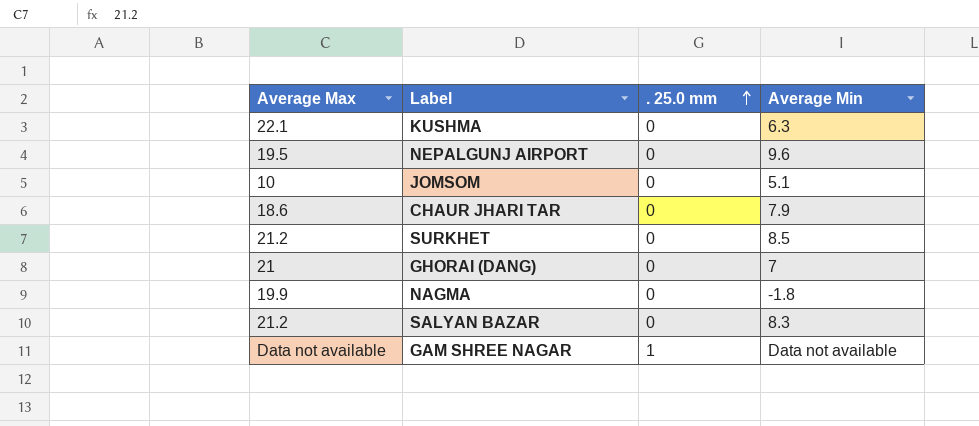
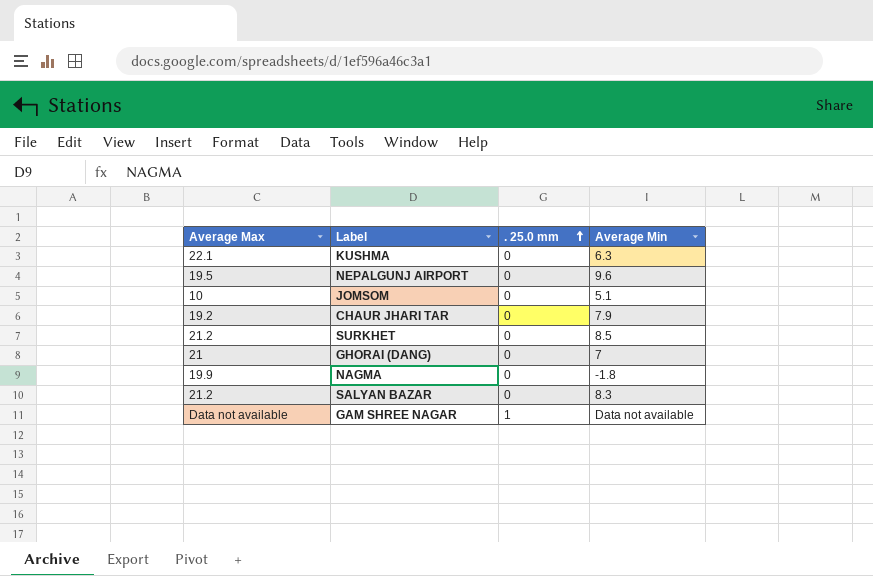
CHAUR JHARI TAR | Average Max: 18.6 -> 19.2

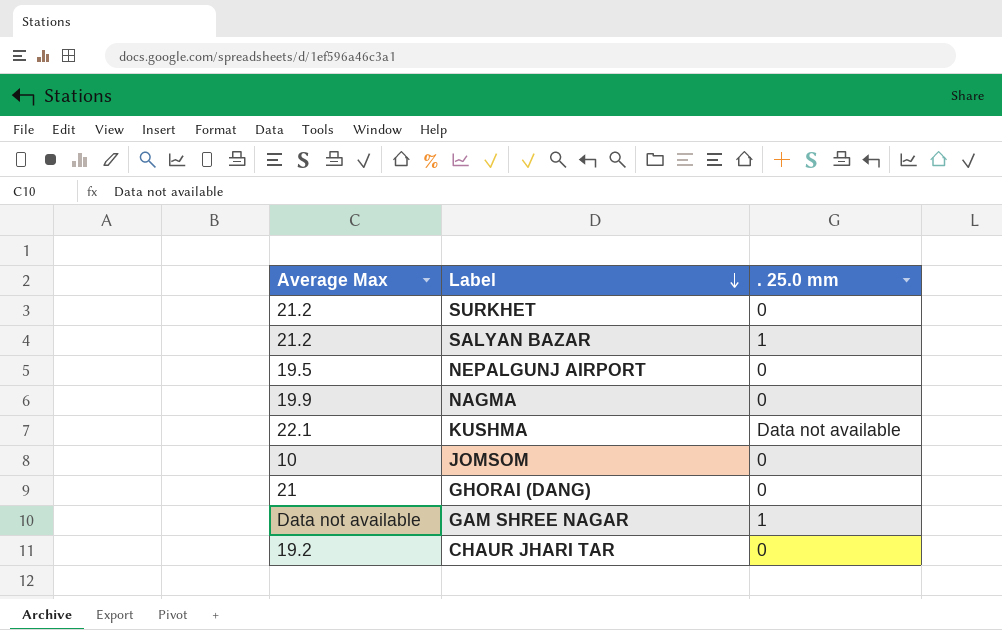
row order: . 25.0 mm ascending -> Label descending
column Average Min | position: 4 -> none
SALYAN BAZAR | . 25.0 mm: 0 -> 1
KUSHMA | . 25.0 mm: 0 -> Data not available

